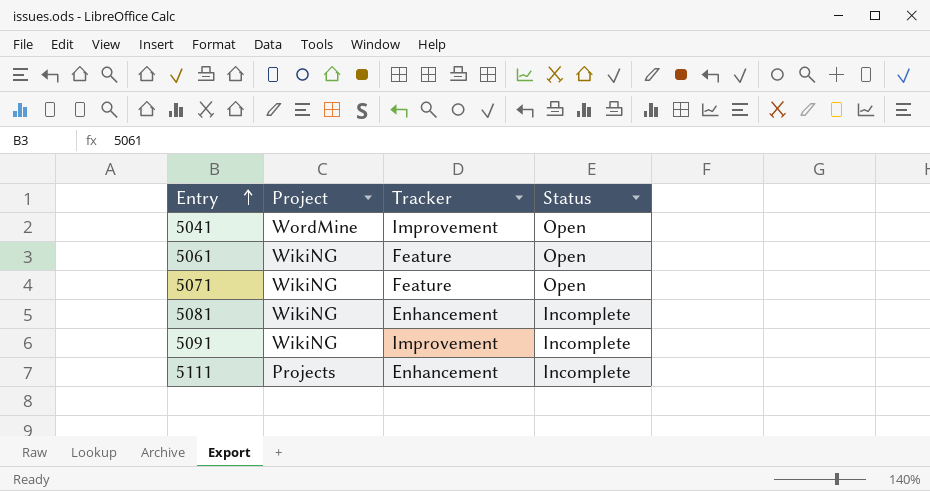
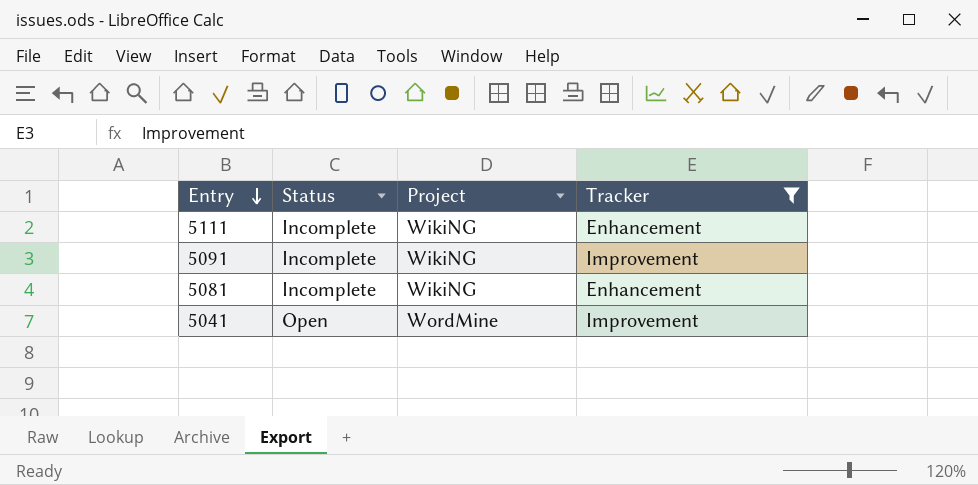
filter: none -> Tracker != Feature
row order: Entry ascending -> Entry descending
column Status | position: 4 -> 2
5111 | Project: Projects -> WikiNG

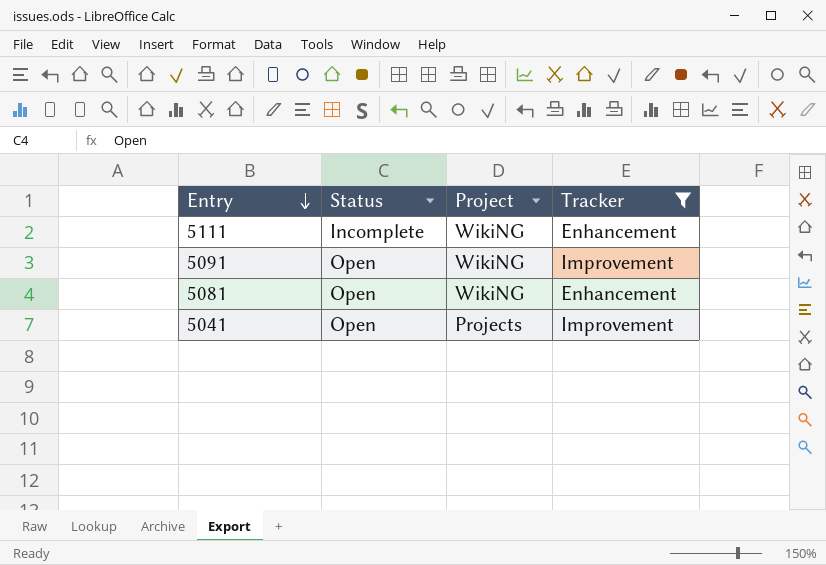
5091 | Status: Incomplete -> Open
5081 | Status: Incomplete -> Open
5041 | Project: WordMine -> Projects

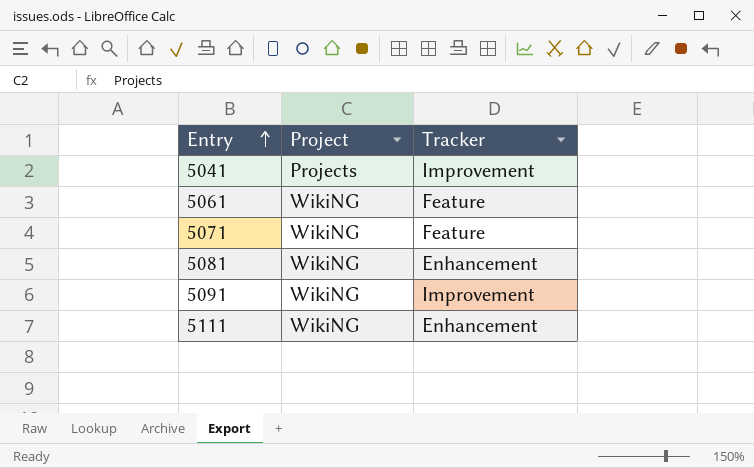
filter: Tracker != Feature -> none
row order: Entry descending -> Entry ascending
column Status | position: 2 -> none

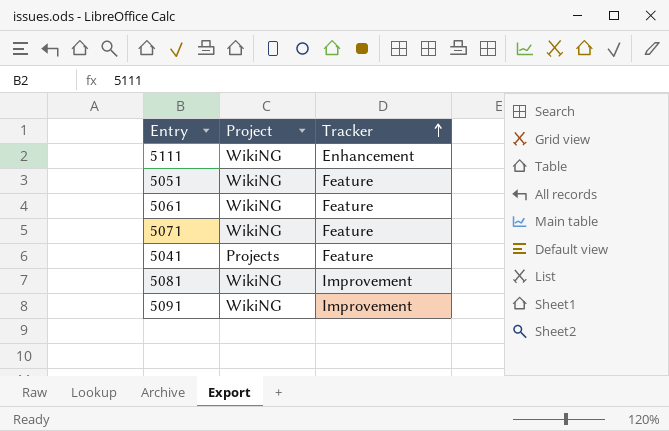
row order: Entry ascending -> Tracker ascending
row 5051: none -> WikiNG | Feature
5041 | Tracker: Improvement -> Feature
5081 | Tracker: Enhancement -> Improvement

